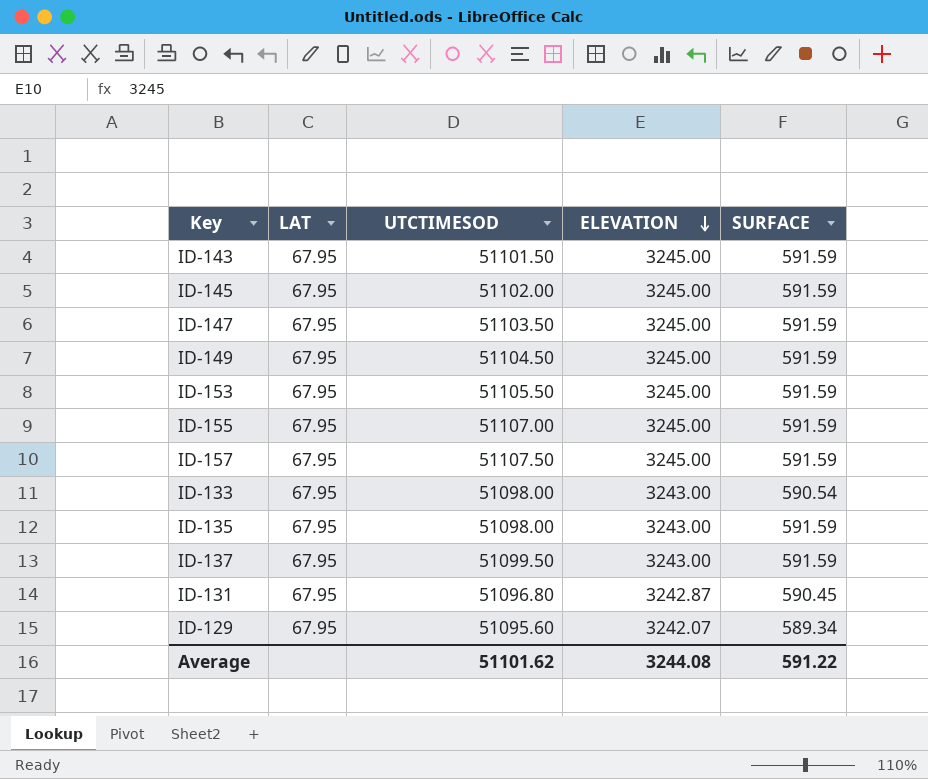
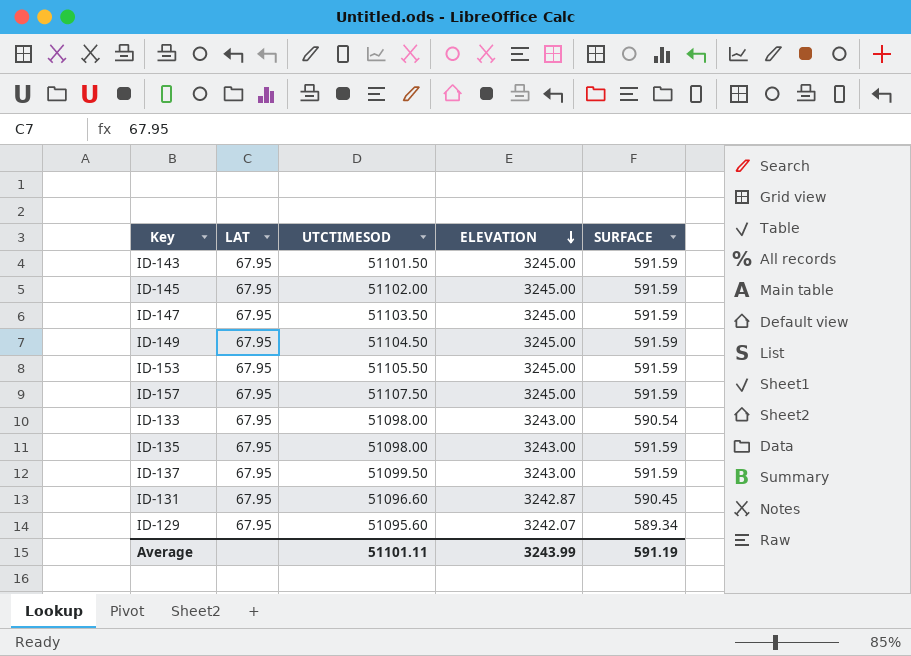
row ID-155: 67.95 | 51107.00 | 3245.00 | 591.59 -> none
ID-131 | UTCTIMESOD: 51096.80 -> 51096.60
Average | UTCTIMESOD: 51101.62 -> 51101.11
Average | ELEVATION: 3244.08 -> 3243.99
Average | SURFACE: 591.22 -> 591.19

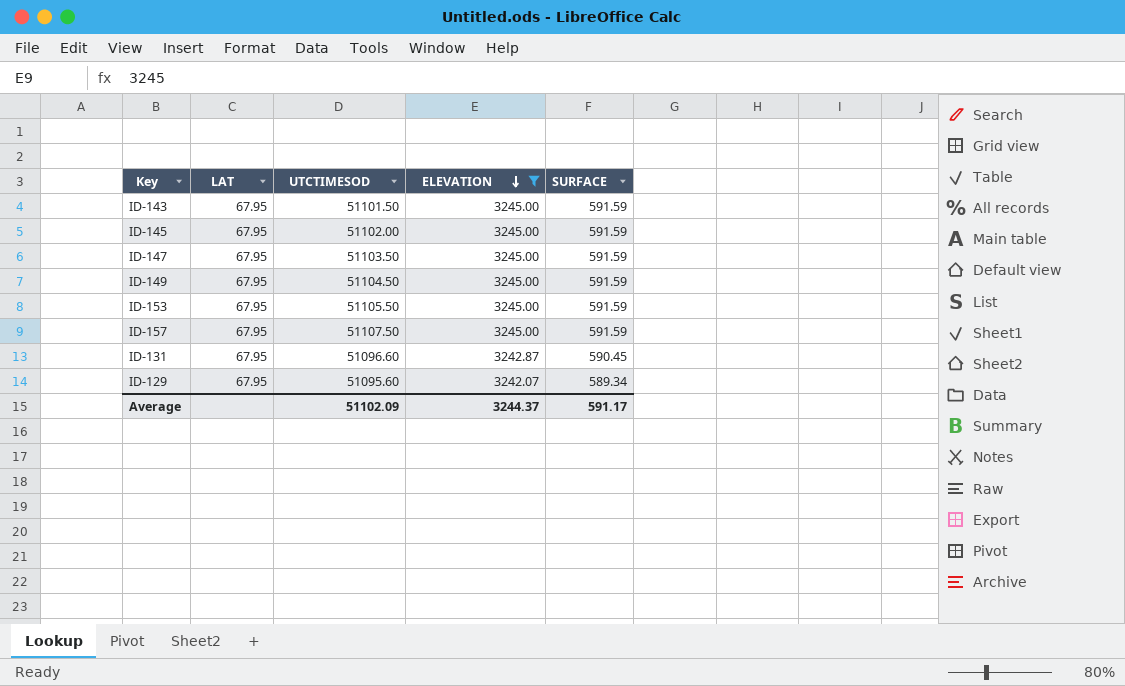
filter: none -> ELEVATION != 3243.00
Average | UTCTIMESOD: 51101.11 -> 51102.09
Average | ELEVATION: 3243.99 -> 3244.37
Average | SURFACE: 591.19 -> 591.17

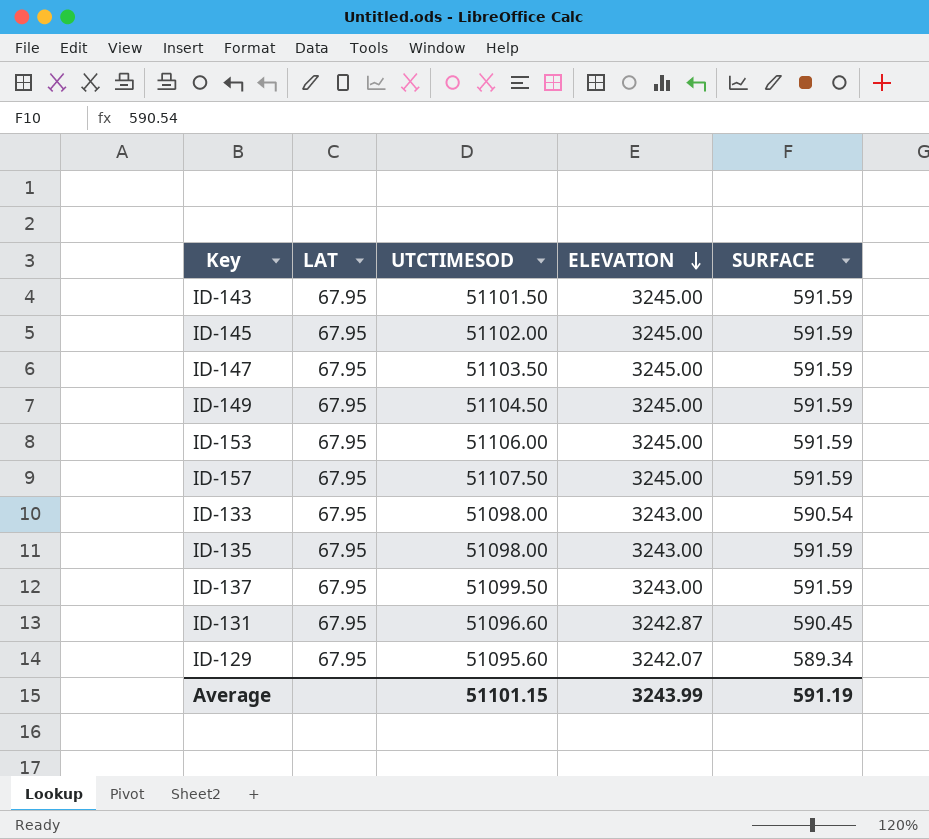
filter: ELEVATION != 3243.00 -> none
ID-153 | UTCTIMESOD: 51105.50 -> 51106.00
Average | UTCTIMESOD: 51102.09 -> 51101.15
Average | ELEVATION: 3244.37 -> 3243.99
Average | SURFACE: 591.17 -> 591.19

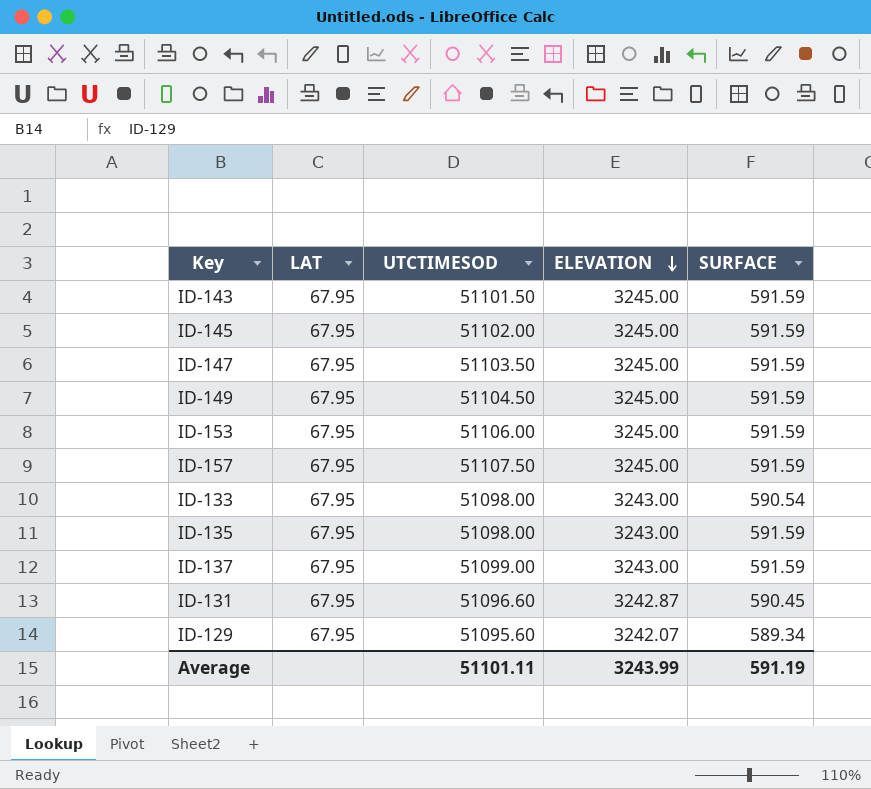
ID-137 | UTCTIMESOD: 51099.50 -> 51099.00
Average | UTCTIMESOD: 51101.15 -> 51101.11

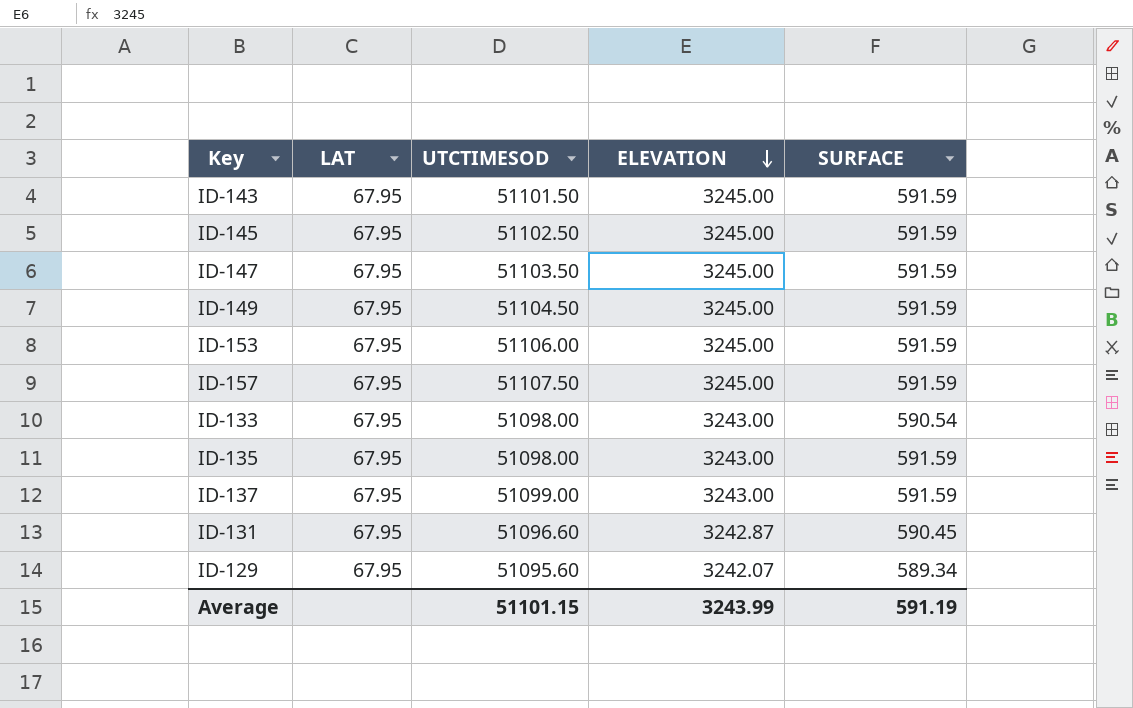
ID-145 | UTCTIMESOD: 51102.00 -> 51102.50
Average | UTCTIMESOD: 51101.11 -> 51101.15

